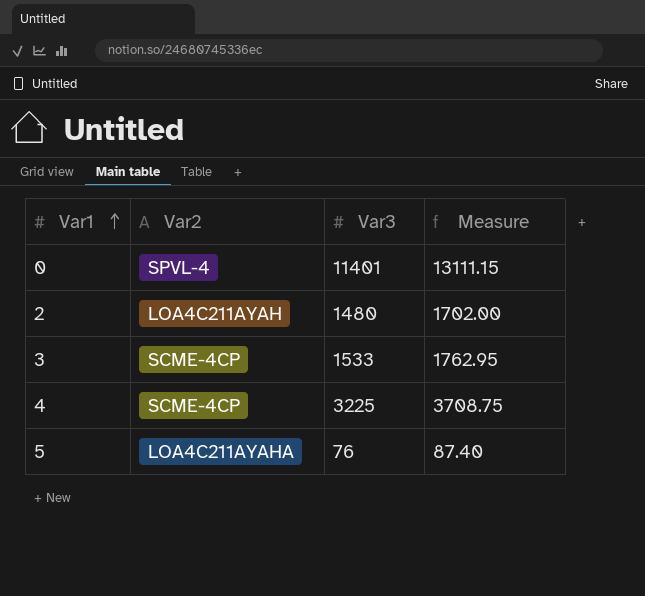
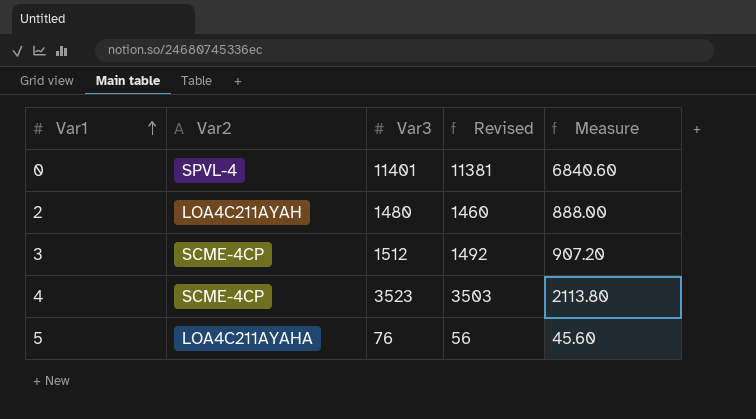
column Revised | formula: none -> [Var3] - 20
column Measure | formula: [Var3] * 1.15 -> [Var3] * 0.6
3 | Var3: 1533 -> 1512
4 | Var3: 3225 -> 3523

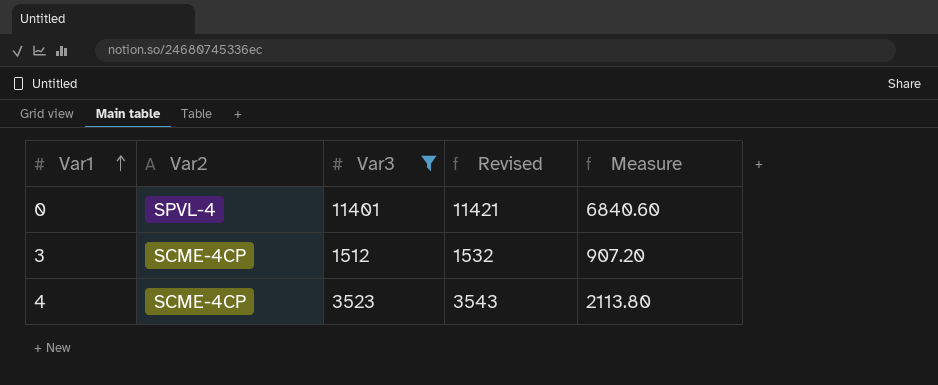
filter: none -> Var3 >= 1512
column Revised | formula: [Var3] - 20 -> [Var3] + 20

